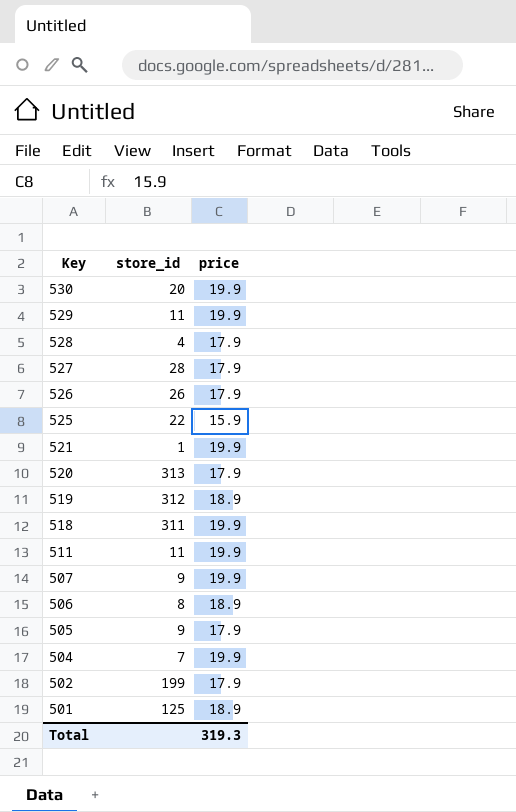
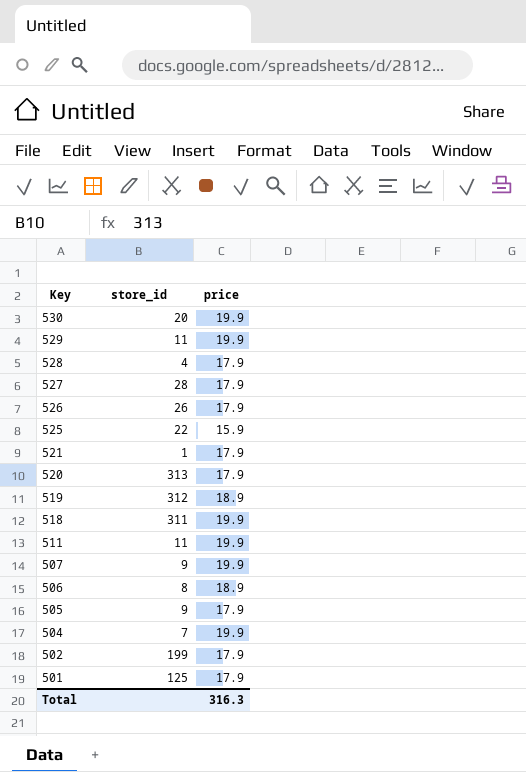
521 | price: 19.9 -> 17.9
501 | price: 18.9 -> 17.9
Total | price: 319.3 -> 316.3

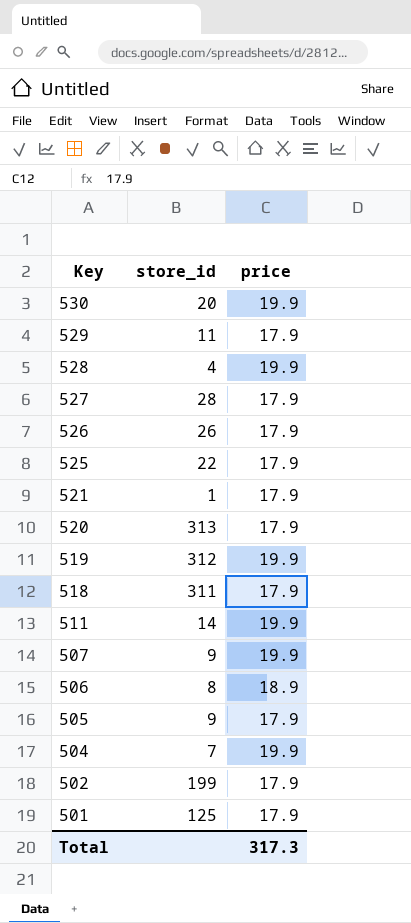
529 | price: 19.9 -> 17.9
528 | price: 17.9 -> 19.9
525 | price: 15.9 -> 17.9
519 | price: 18.9 -> 19.9
518 | price: 19.9 -> 17.9
511 | store_id: 11 -> 14
Total | price: 316.3 -> 317.3

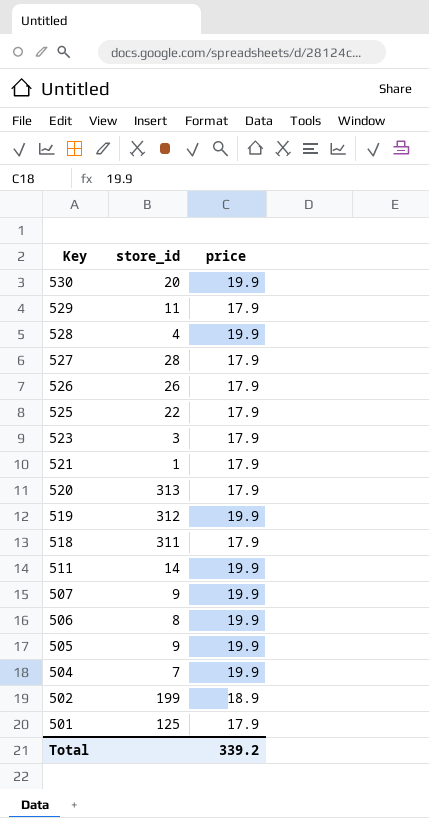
row 523: none -> 3 | 17.9
506 | price: 18.9 -> 19.9
505 | price: 17.9 -> 19.9
502 | price: 17.9 -> 18.9
Total | price: 317.3 -> 339.2

